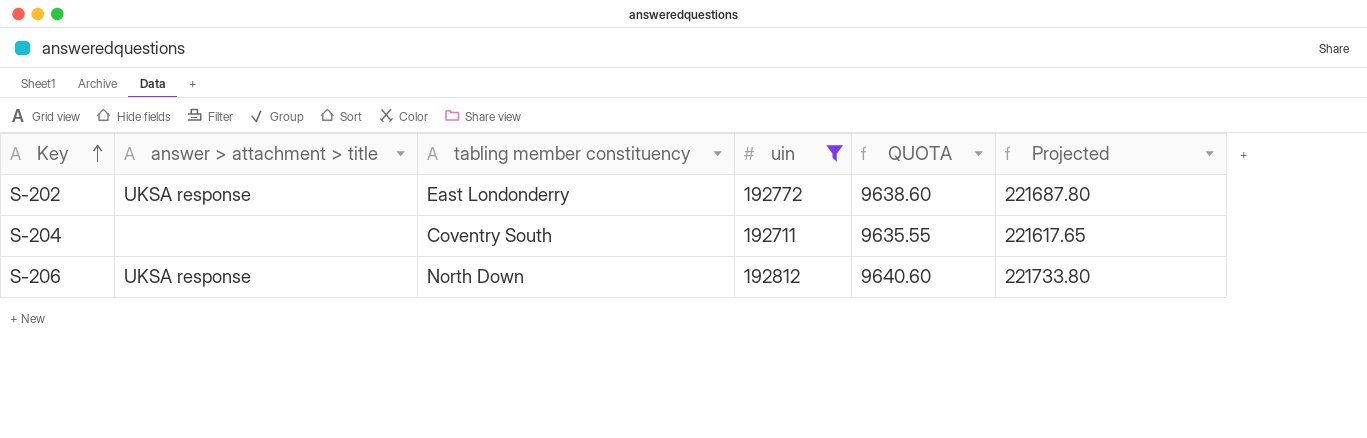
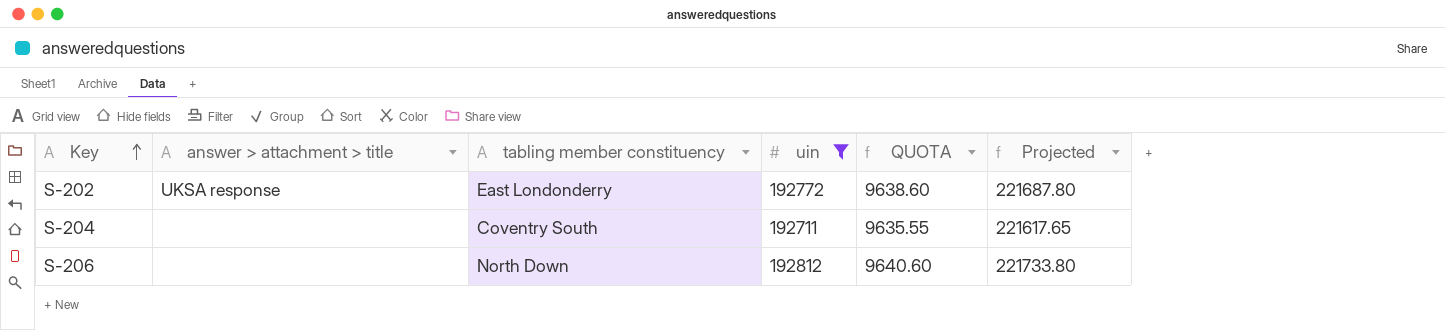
S-206 | answer > attachment > title: UKSA response -> none

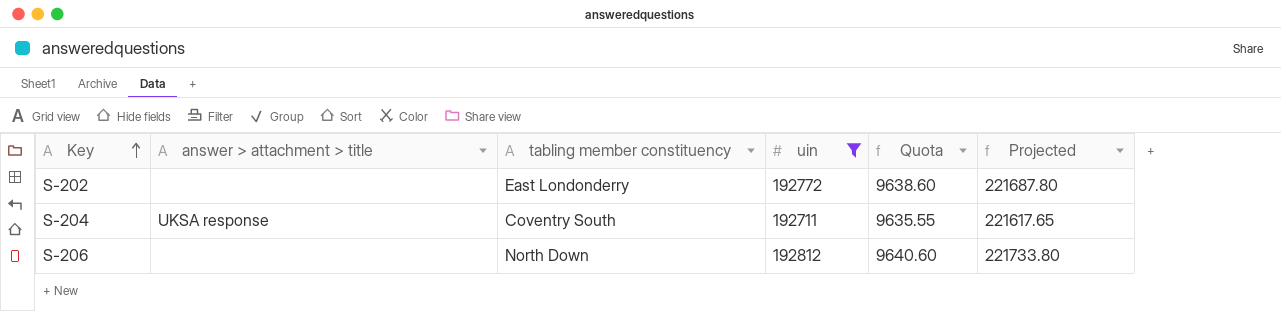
column name: QUOTA -> Quota
S-202 | answer > attachment > title: UKSA response -> none
S-204 | answer > attachment > title: none -> UKSA response

